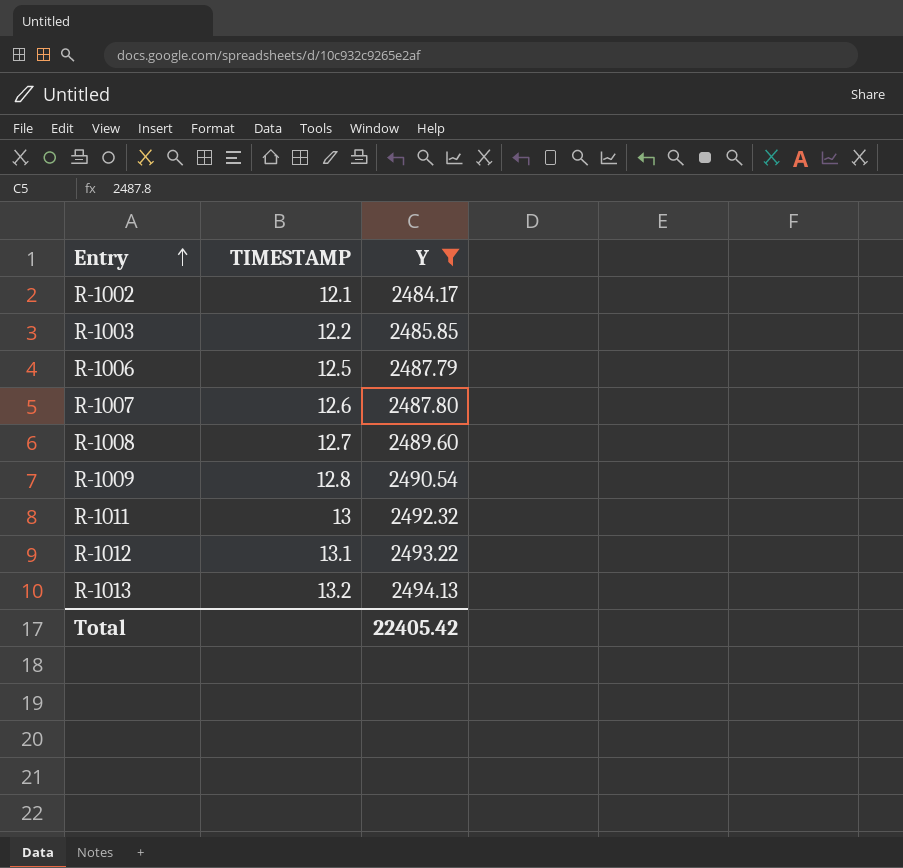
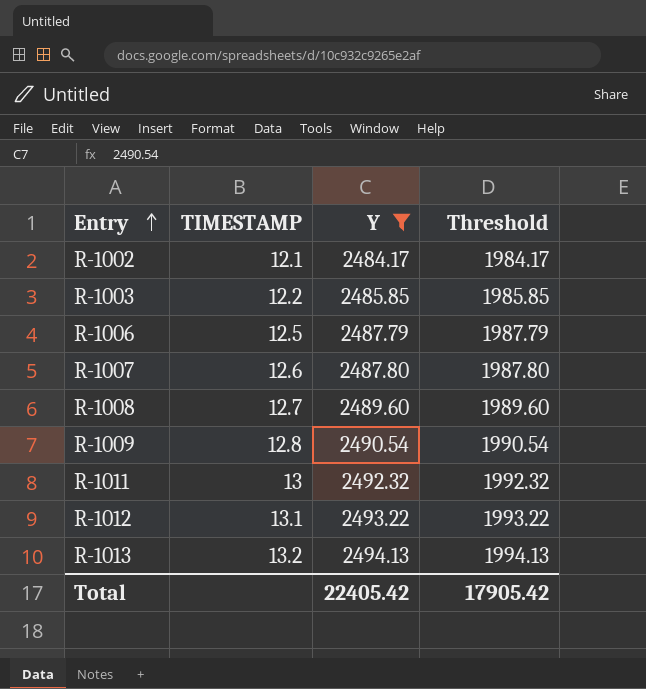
column Threshold | formula: none -> [Y] - 500

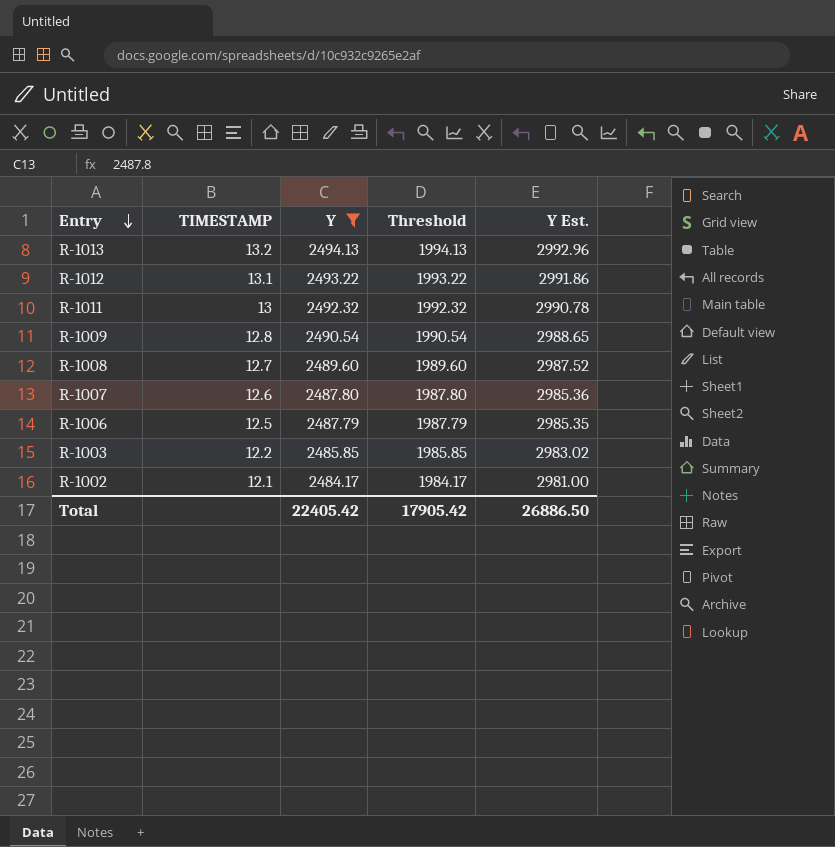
row order: Entry ascending -> Entry descending
column Y Est. | formula: none -> [Y] * 1.2

